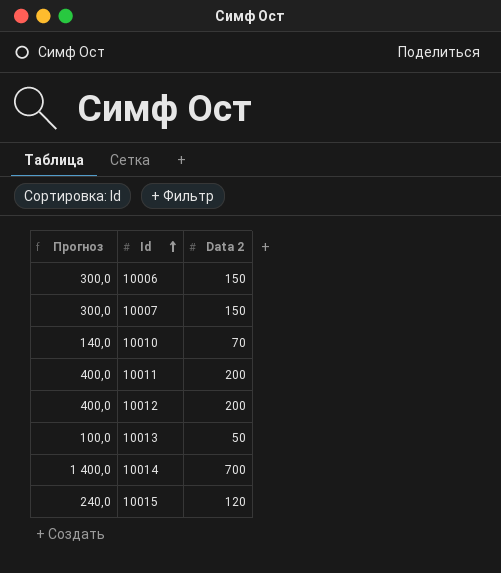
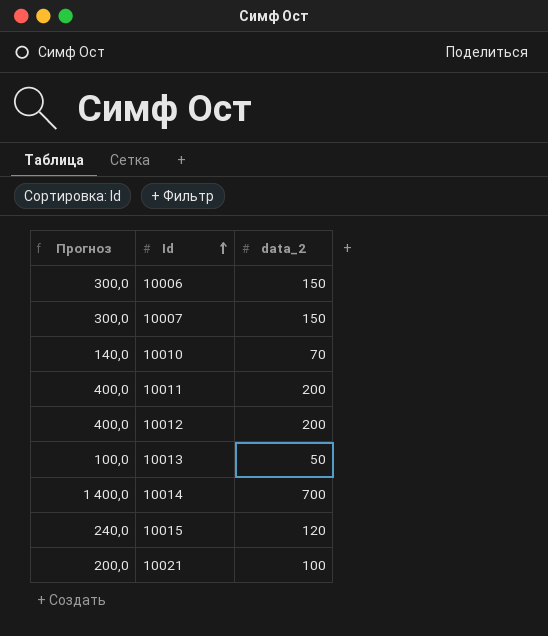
column name: Data 2 -> data_2
row 10021: none -> 200,0 | 100

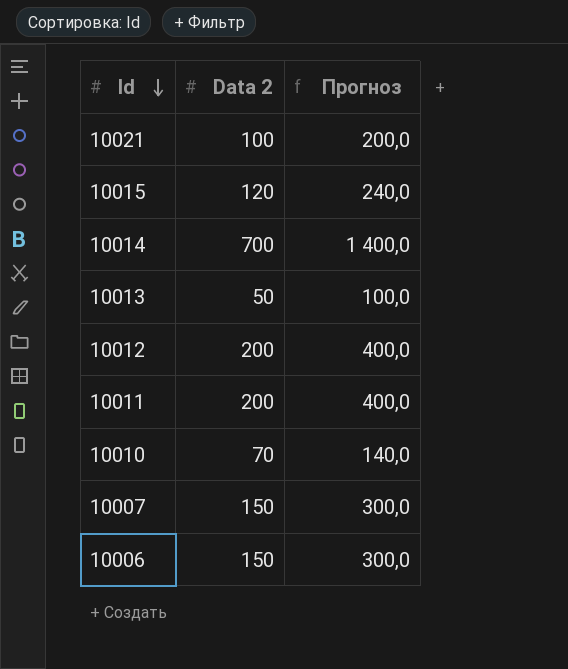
row order: Id ascending -> Id descending
column name: data_2 -> Data 2
column Прогноз | position: 1 -> 3

